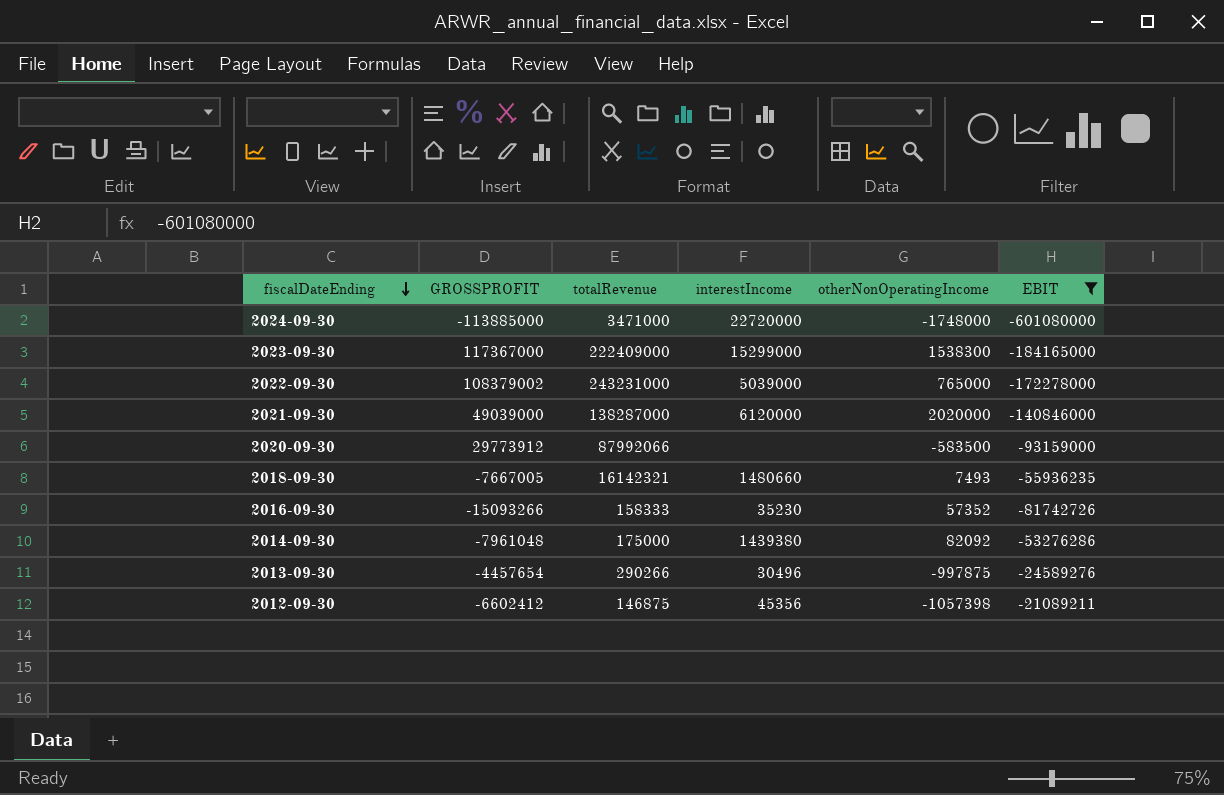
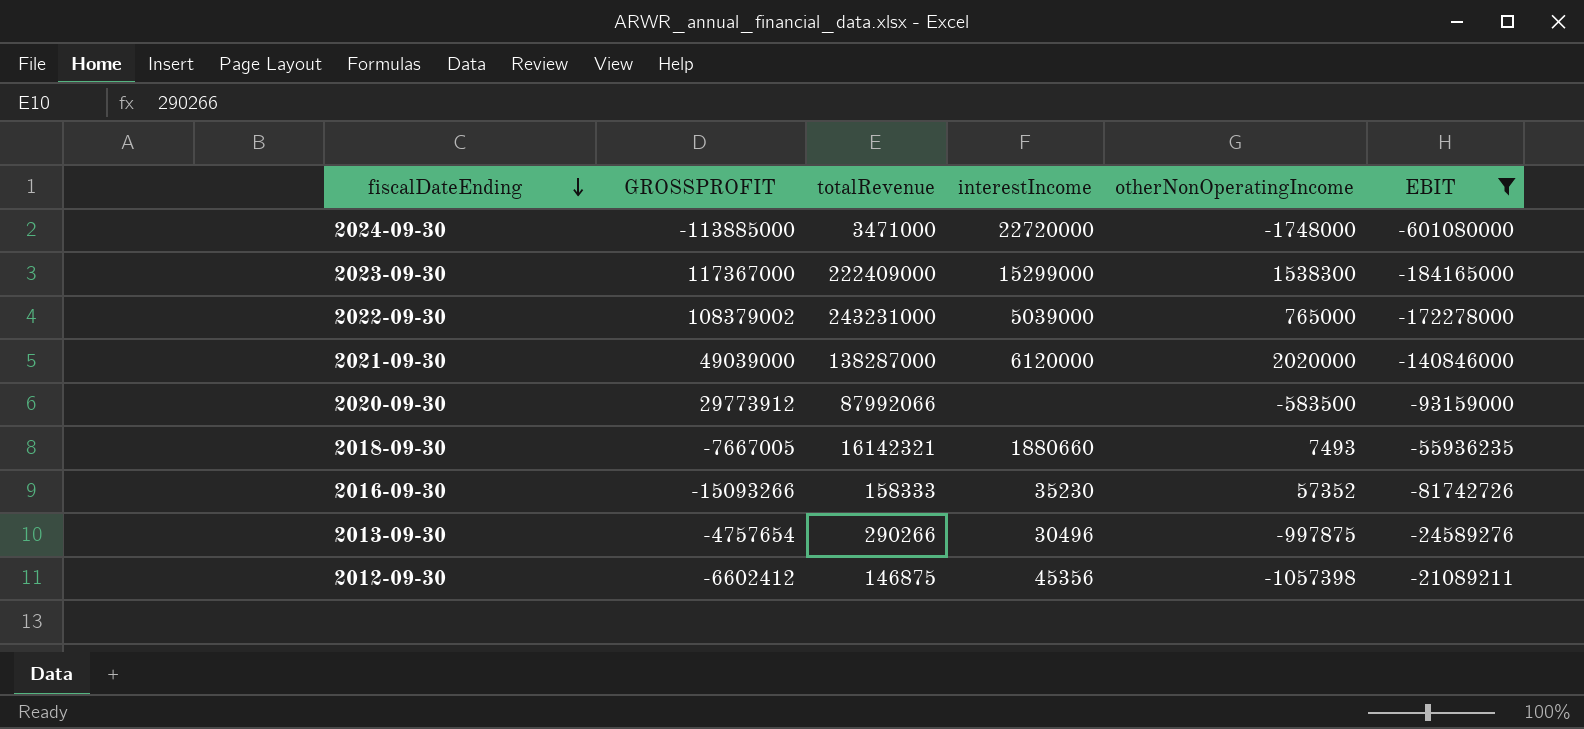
row 2014-09-30: -7961048 | 175000 | 1439380 | 82092 | -53276286 -> none
2018-09-30 | interestIncome: 1480660 -> 1880660
2013-09-30 | GROSSPROFIT: -4457654 -> -4757654

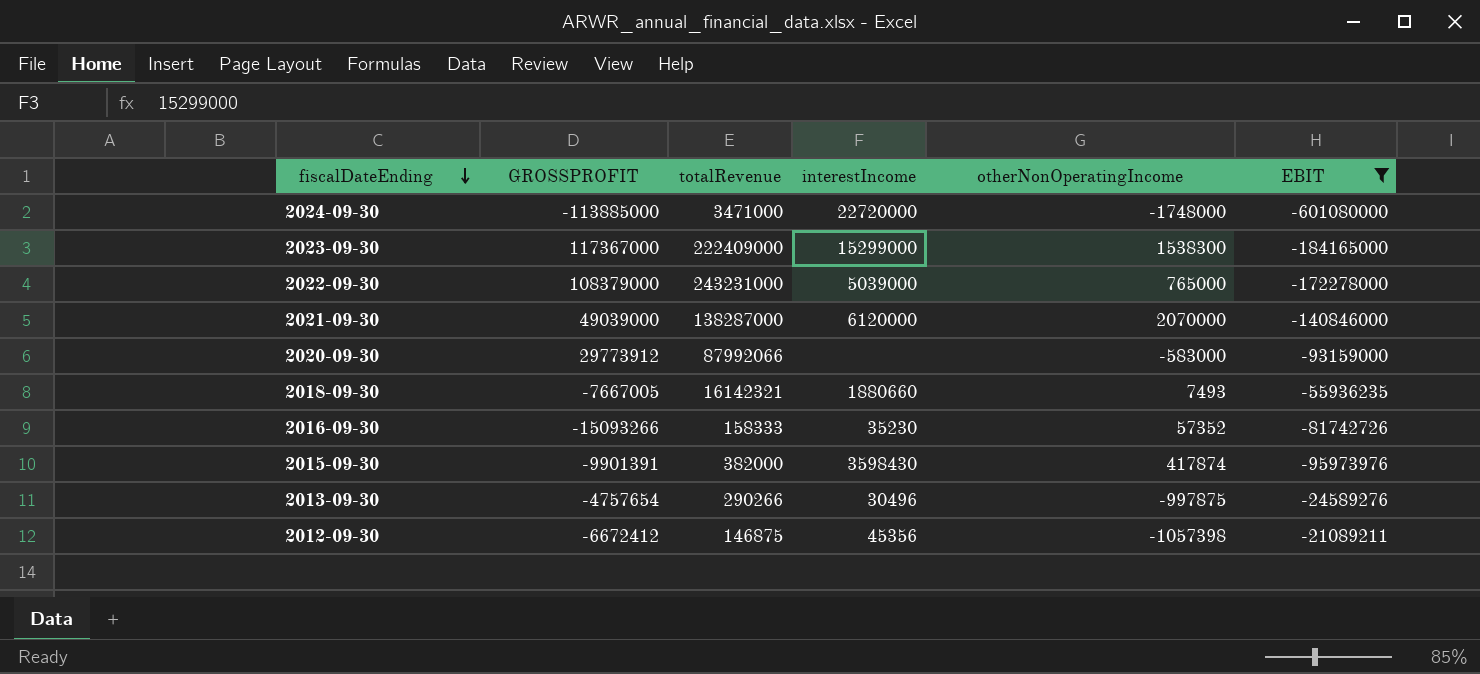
2022-09-30 | GROSSPROFIT: 108379002 -> 108379000
2021-09-30 | otherNonOperatingIncome: 2020000 -> 2070000
2020-09-30 | otherNonOperatingIncome: -583500 -> -583000
row 2015-09-30: none -> -9901391 | 382000 | 3598430 | 417874 | -95973976
2012-09-30 | GROSSPROFIT: -6602412 -> -6672412

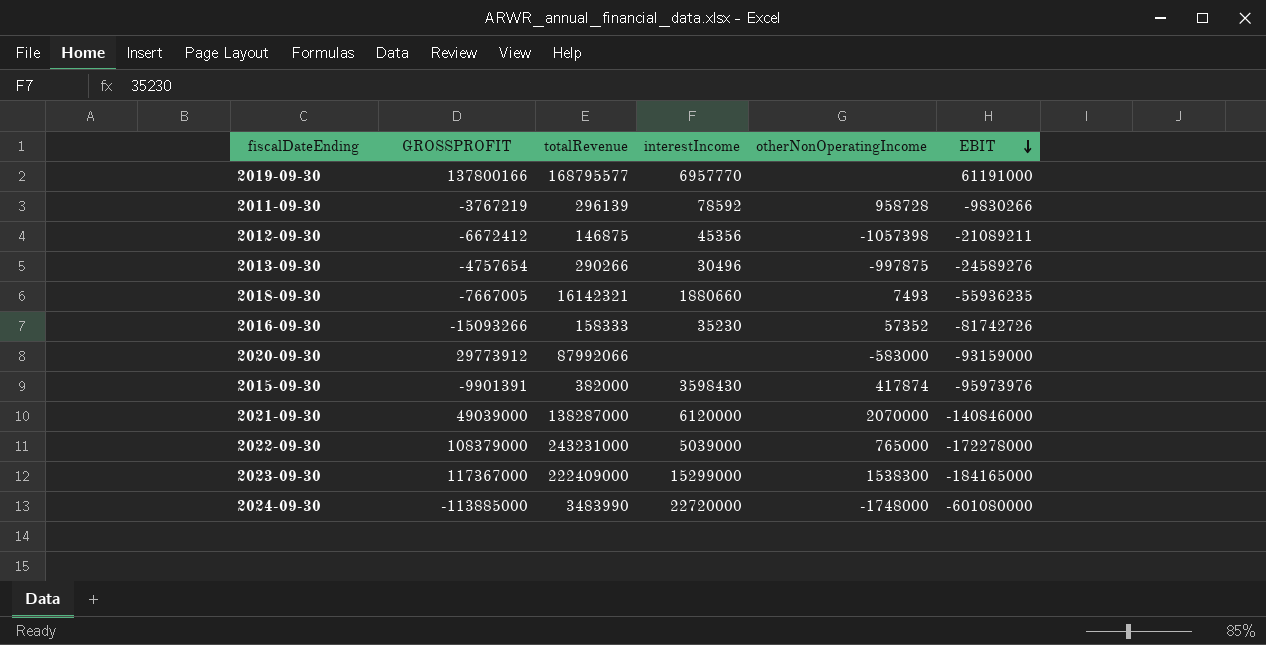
filter: EBIT <= -21089211 -> none
row order: fiscalDateEnding descending -> EBIT descending
2024-09-30 | totalRevenue: 3471000 -> 3483990

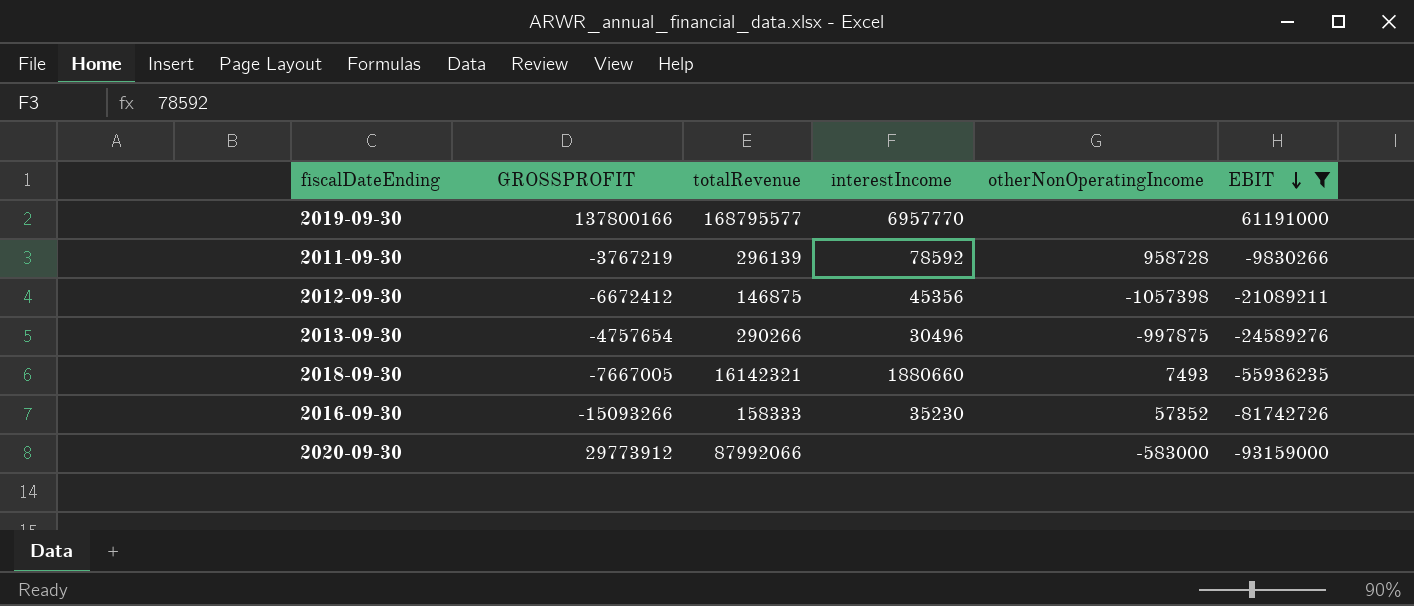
filter: none -> EBIT >= -93159000

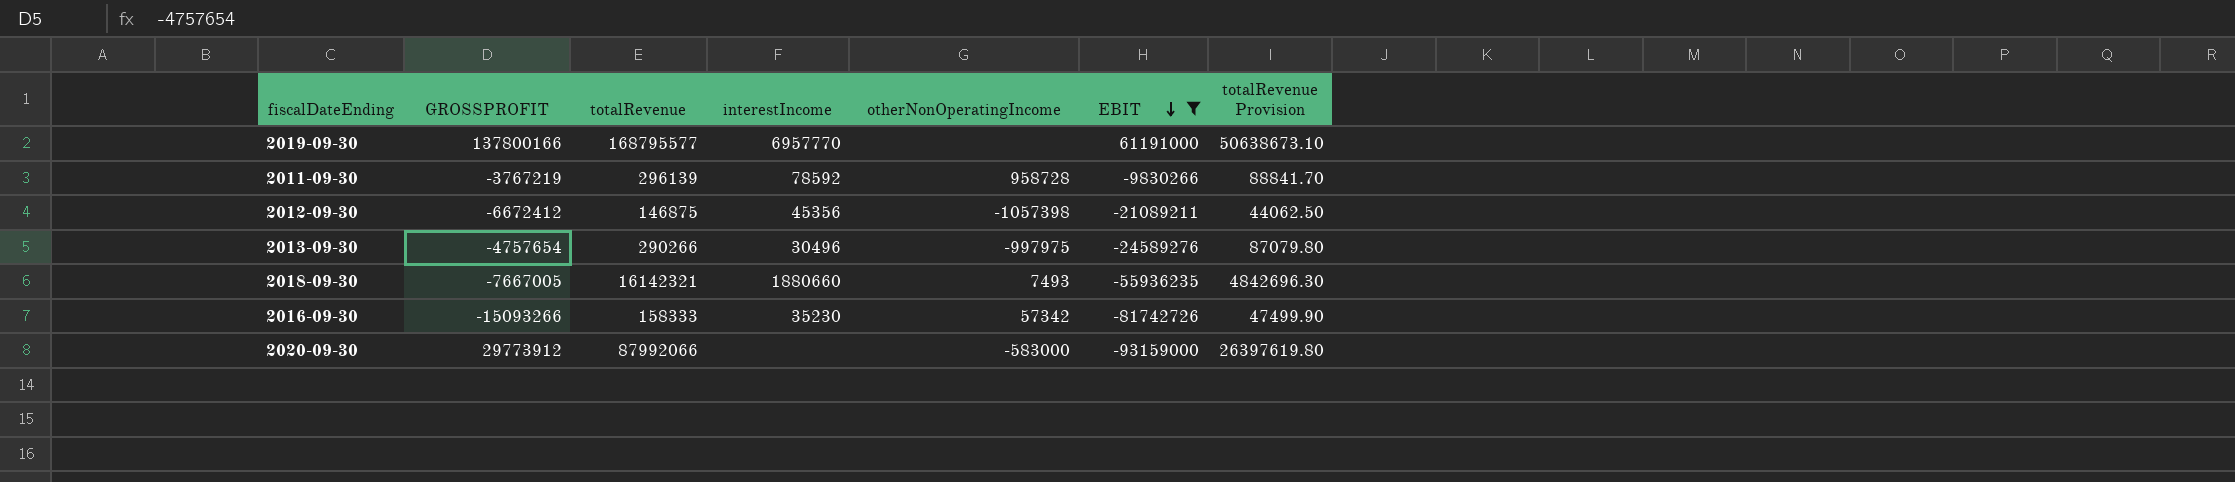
column totalRevenue Provision | formula: none -> [totalRevenue] * 0.3
2013-09-30 | otherNonOperatingIncome: -997875 -> -997975
2016-09-30 | otherNonOperatingIncome: 57352 -> 57342

